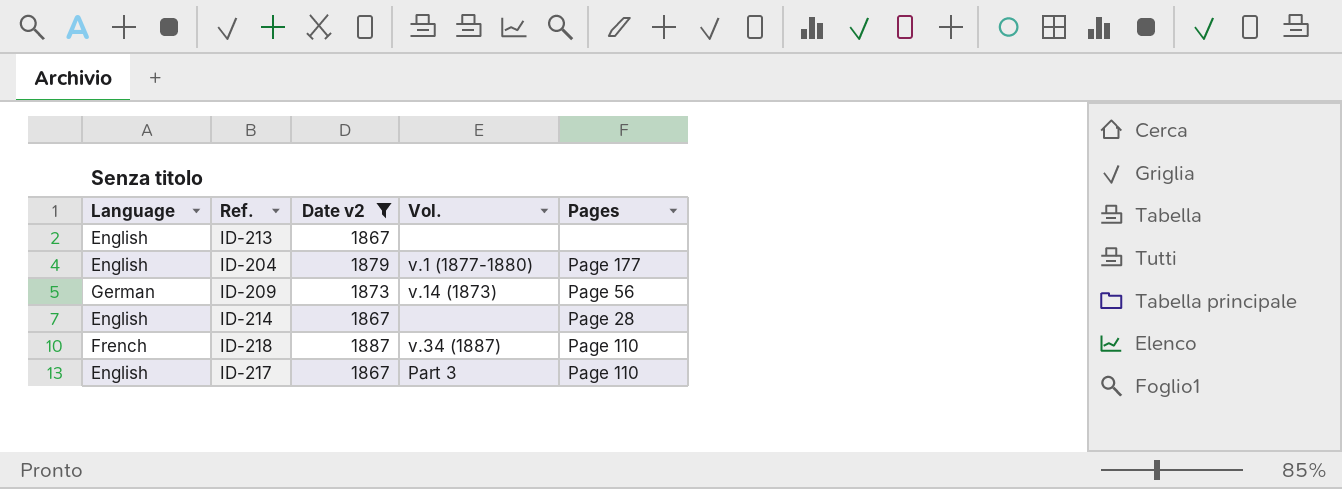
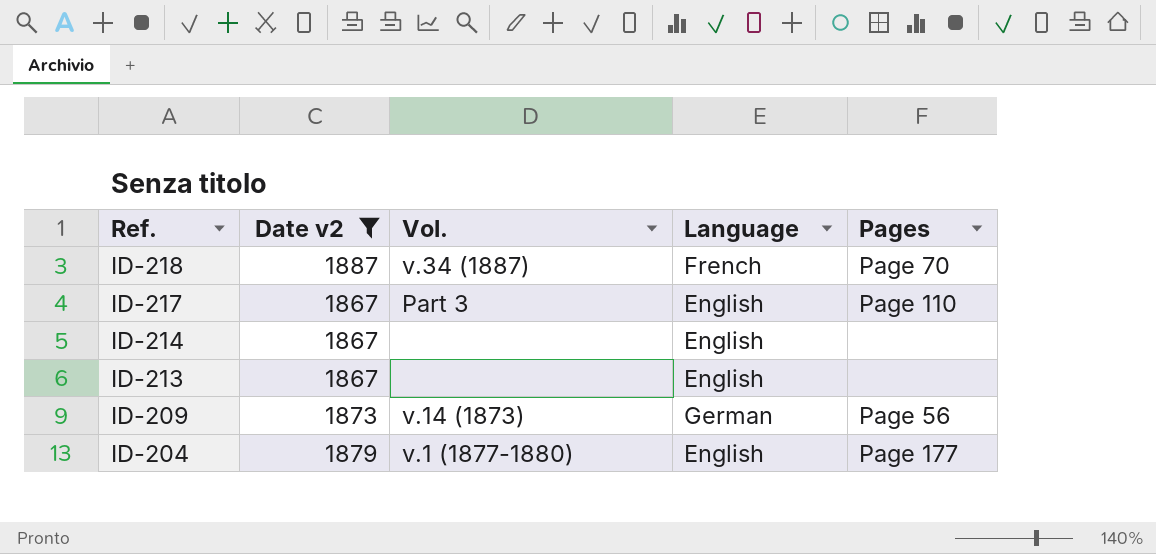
row order: none -> Ref. descending
column Language | position: 1 -> 4
ID-218 | Pages: Page 110 -> Page 70
ID-214 | Pages: Page 28 -> none

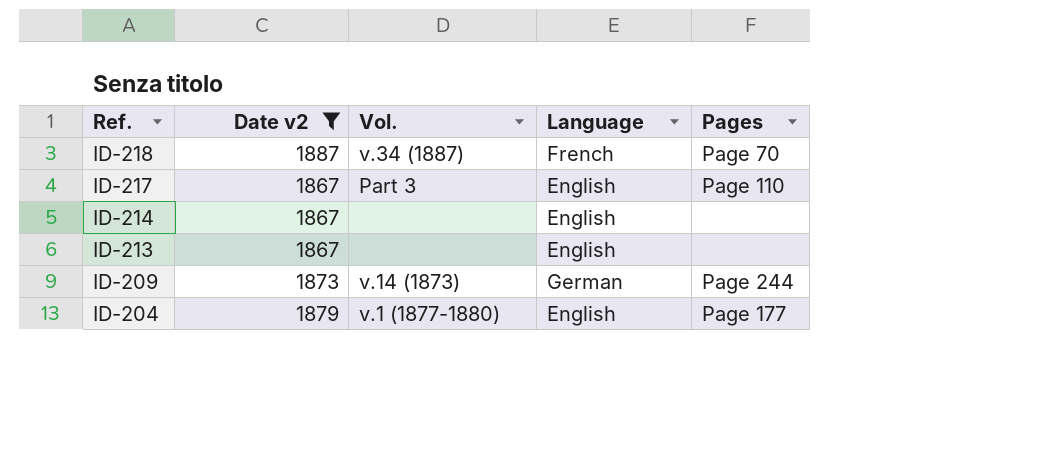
ID-209 | Pages: Page 56 -> Page 244

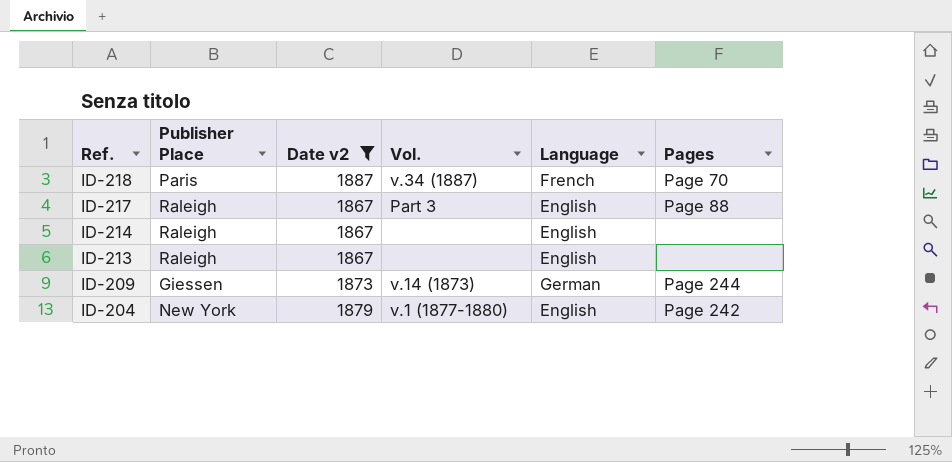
column Publisher Place | position: none -> 2
ID-217 | Pages: Page 110 -> Page 88
ID-204 | Pages: Page 177 -> Page 242

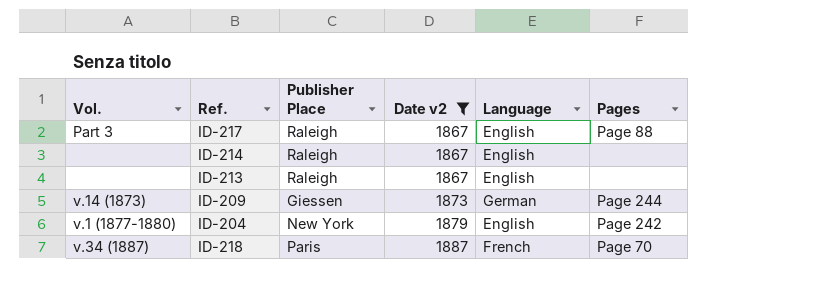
row order: Ref. descending -> Date v2 ascending
column Vol. | position: 4 -> 1

